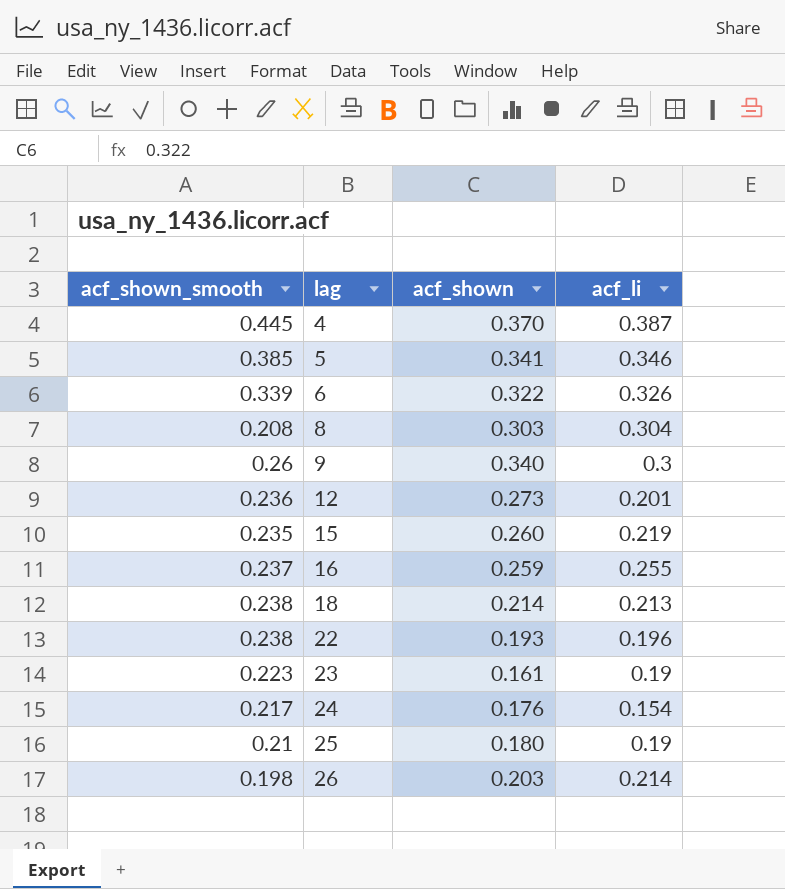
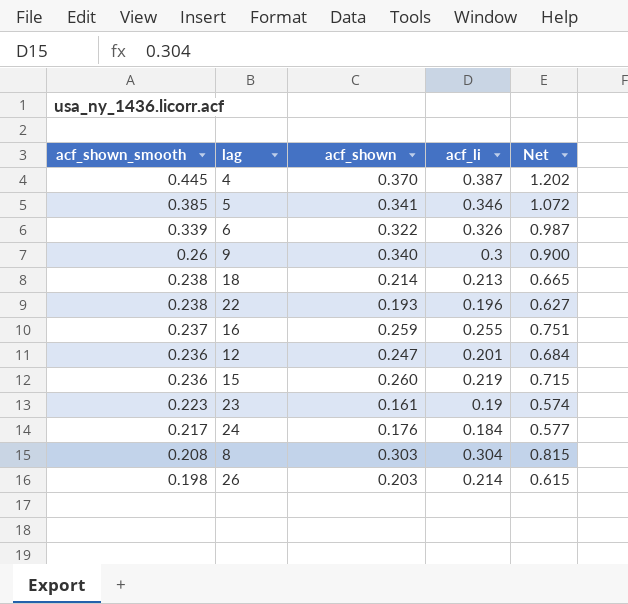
row order: lag ascending -> acf_shown_smooth descending
column Net | formula: none -> [acf_shown_smooth] + [acf_shown] + [acf_li]
row 25: 0.21 | 0.180 | 0.19 -> none
12 | acf_shown: 0.273 -> 0.247
15 | acf_shown_smooth: 0.235 -> 0.236
24 | acf_li: 0.154 -> 0.184

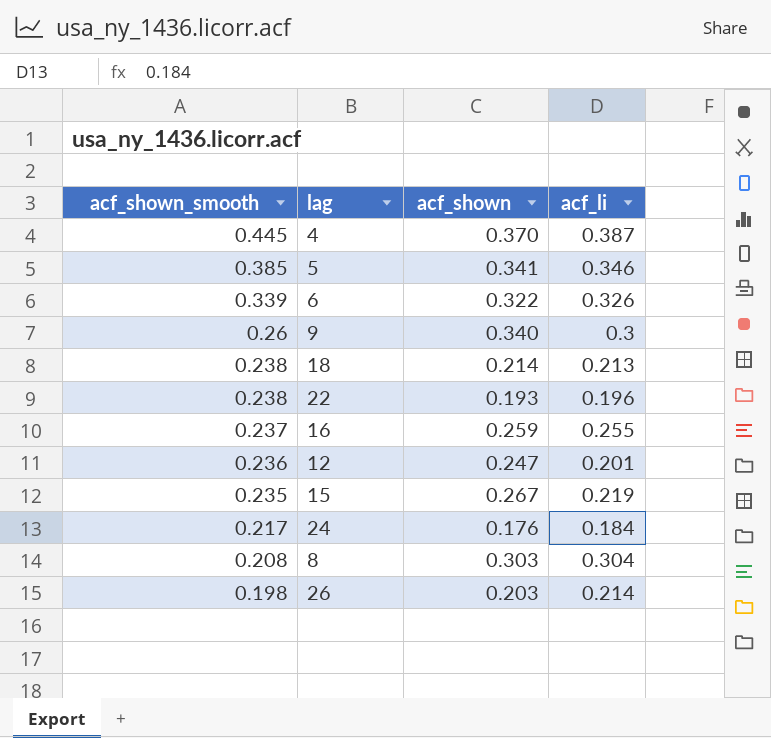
column Net | formula: [acf_shown_smooth] + [acf_shown] + [acf_li] -> none
row 23: 0.223 | 0.161 | 0.19 | 0.574 -> none
15 | acf_shown_smooth: 0.236 -> 0.235
15 | acf_shown: 0.260 -> 0.267

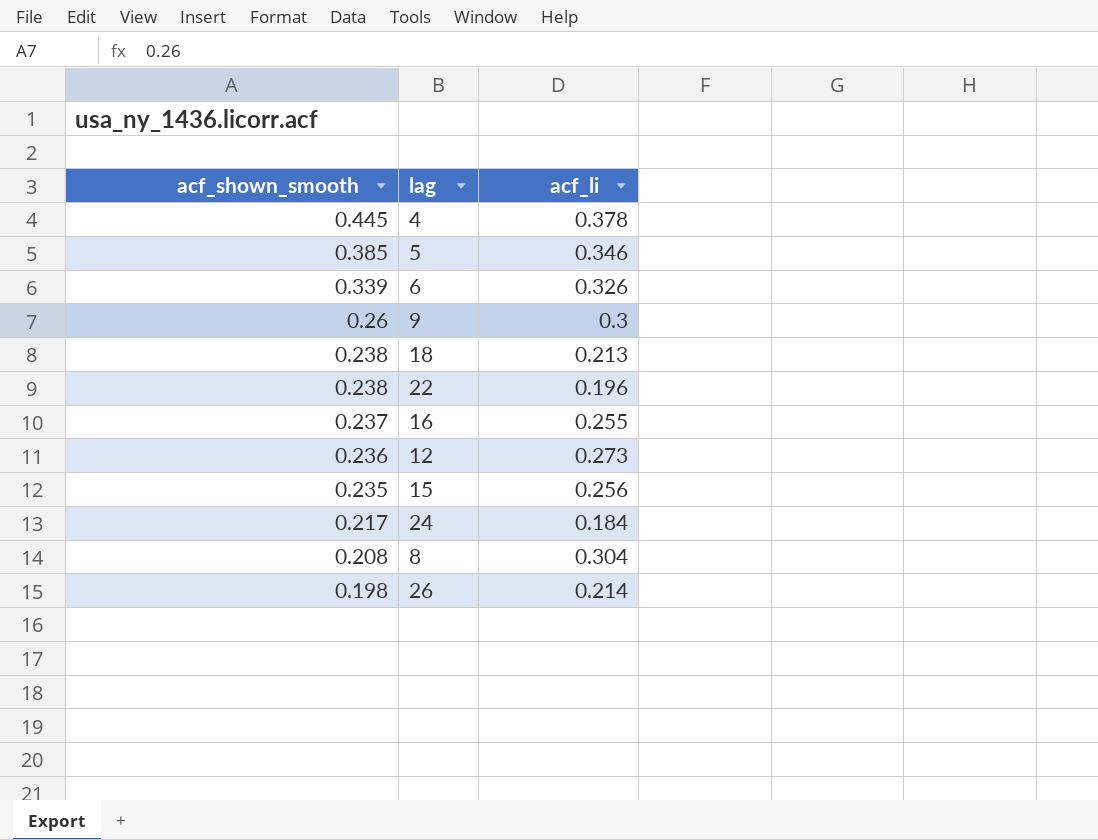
column acf_shown | position: 3 -> none
4 | acf_li: 0.387 -> 0.378
12 | acf_li: 0.201 -> 0.273
15 | acf_li: 0.219 -> 0.256

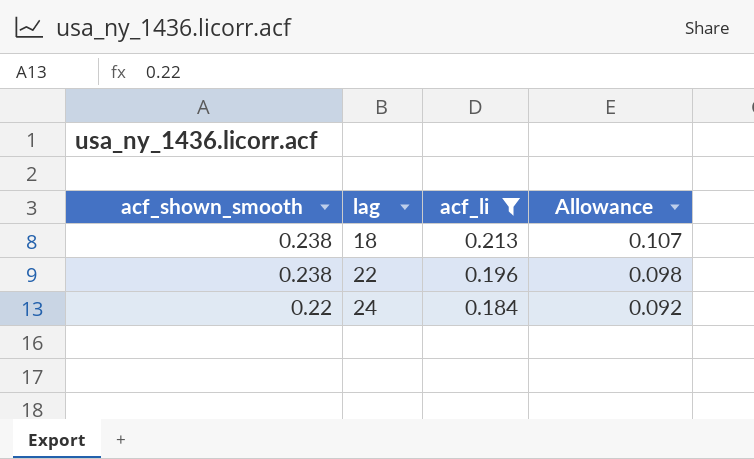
filter: none -> acf_li <= 0.213
column Allowance | formula: none -> [acf_li] * 0.5
24 | acf_shown_smooth: 0.217 -> 0.22

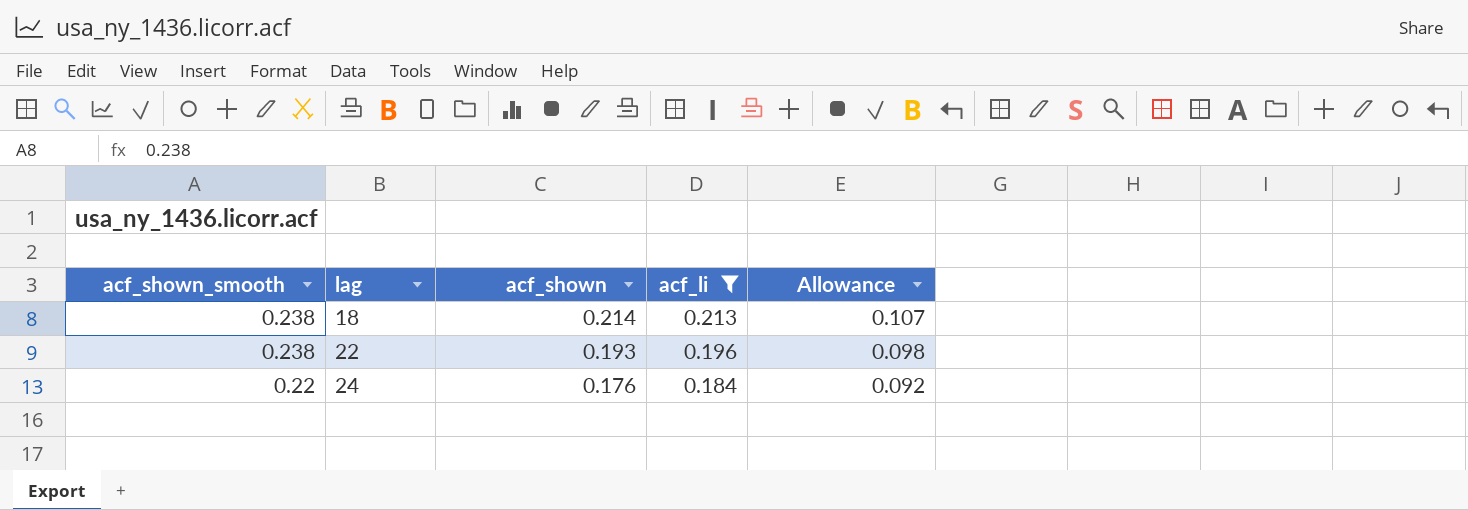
column acf_shown | position: none -> 3

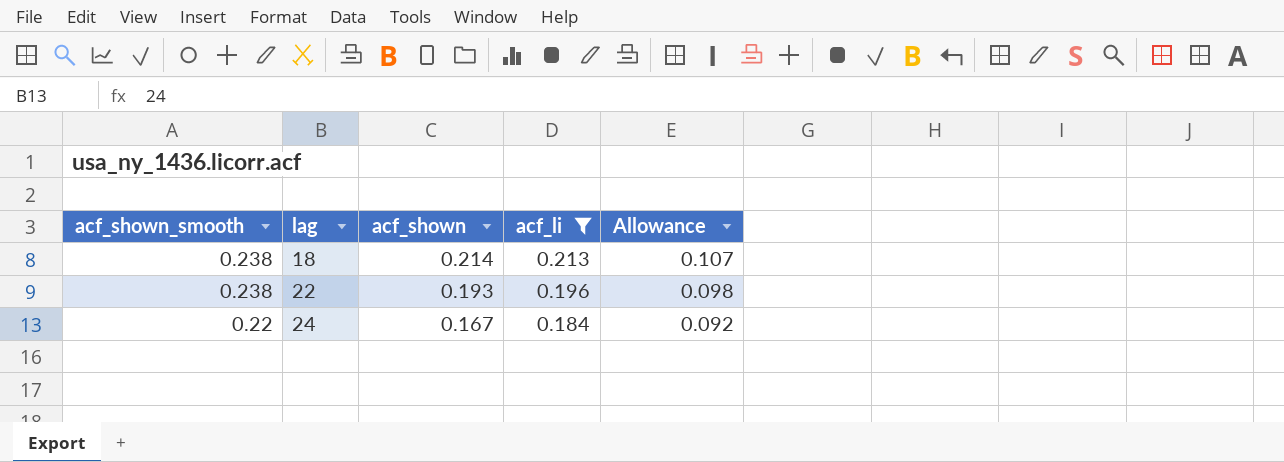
24 | acf_shown: 0.176 -> 0.167

